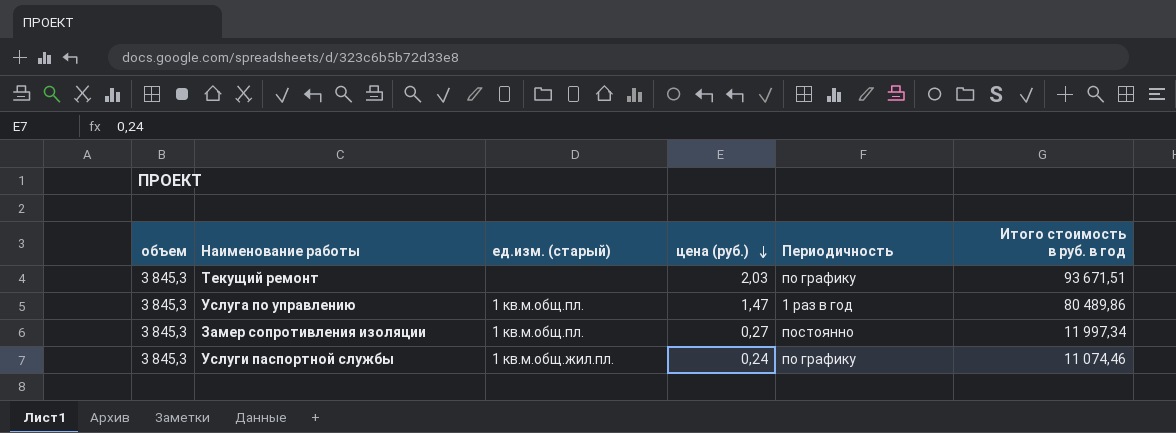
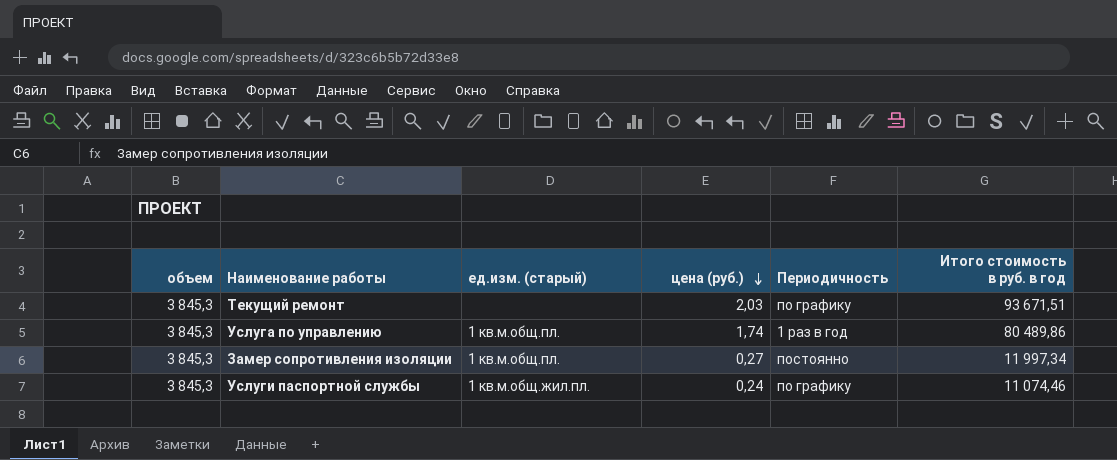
Услуга по управлению | цена (руб.): 1,47 -> 1,74

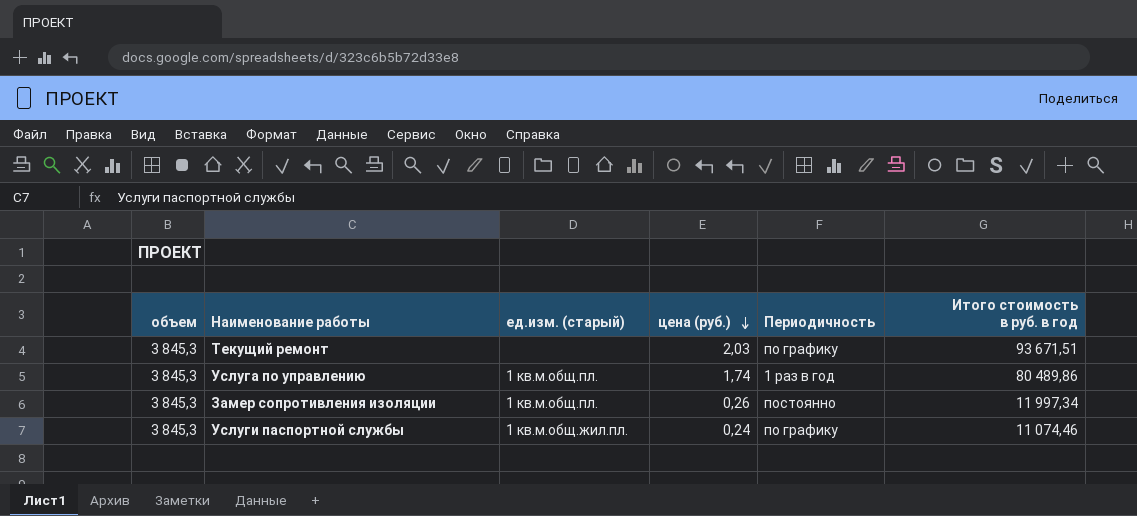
Замер сопротивления изоляции | цена (руб.): 0,27 -> 0,26

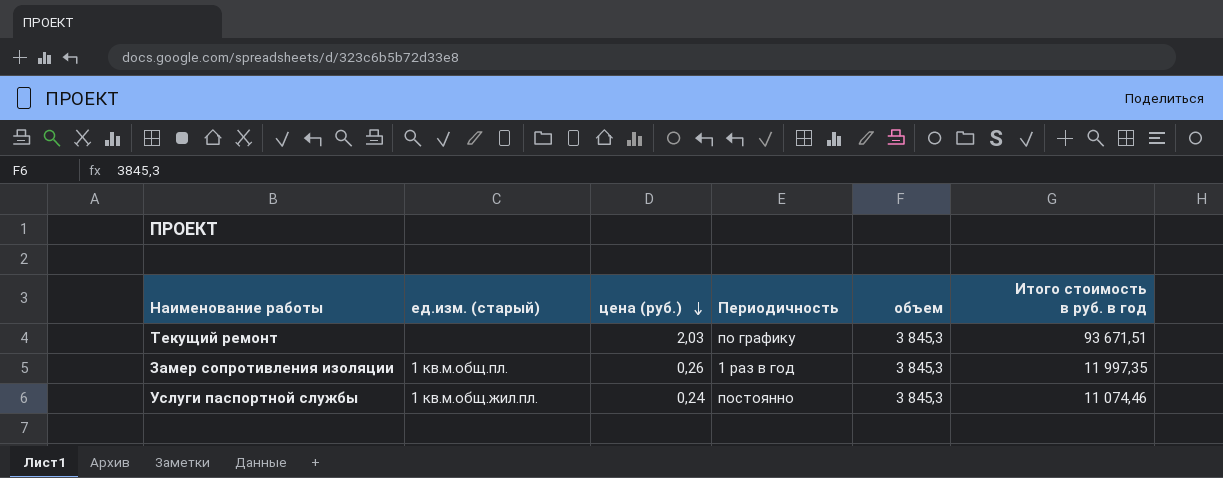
column объем | position: 1 -> 5
row Услуга по управлению: 3 845,3 | 1 кв.м.общ.пл. | 1,74 | 1 раз в год | 80 489,86 -> none
Замер сопротивления изоляции | Периодичность: постоянно -> 1 раз в год
Замер сопротивления изоляции | Итого стоимость в руб. в год: 11 997,34 -> 11 997,35
Услуги паспортной службы | Периодичность: по графику -> постоянно

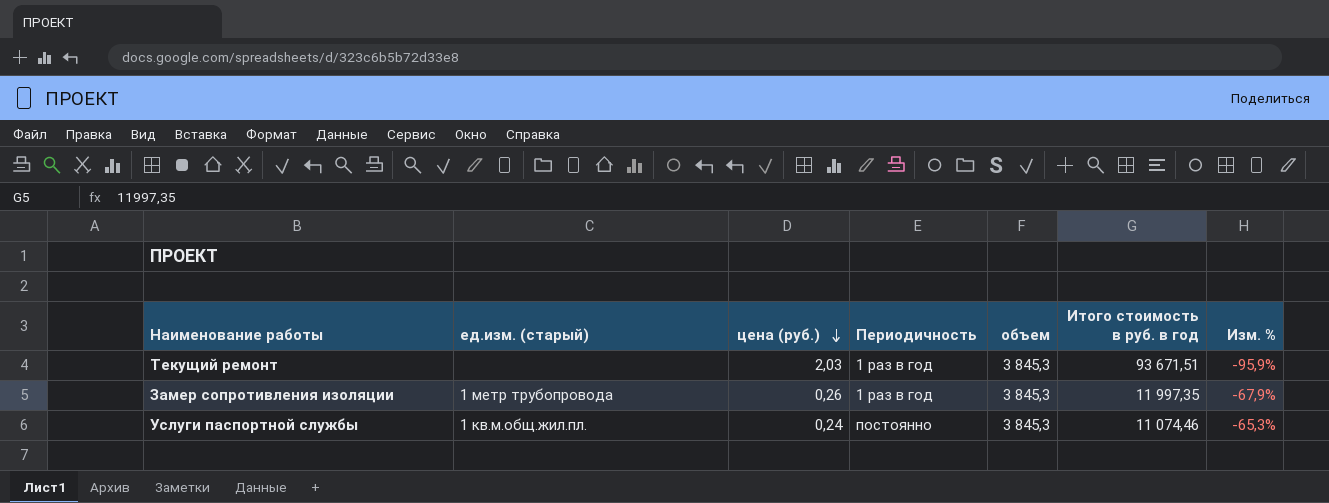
column Изм. % | formula: none -> ([объем] - [Итого стоимость в руб. в год]) / [Итого стоимость в руб. в год]
Текущий ремонт | Периодичность: по графику -> 1 раз в год
Замер сопротивления изоляции | ед.изм. (старый): 1 кв.м.общ.пл. -> 1 метр трубопровода

